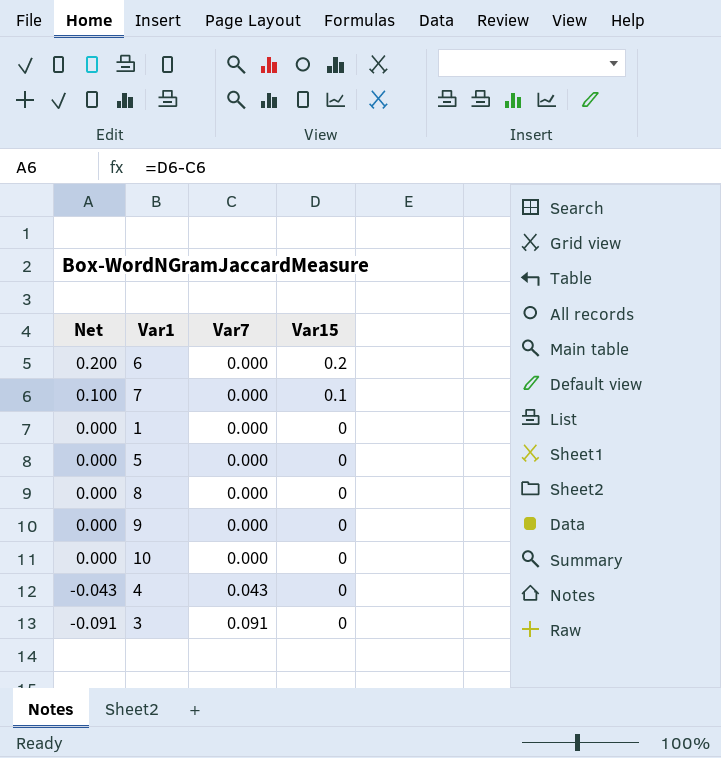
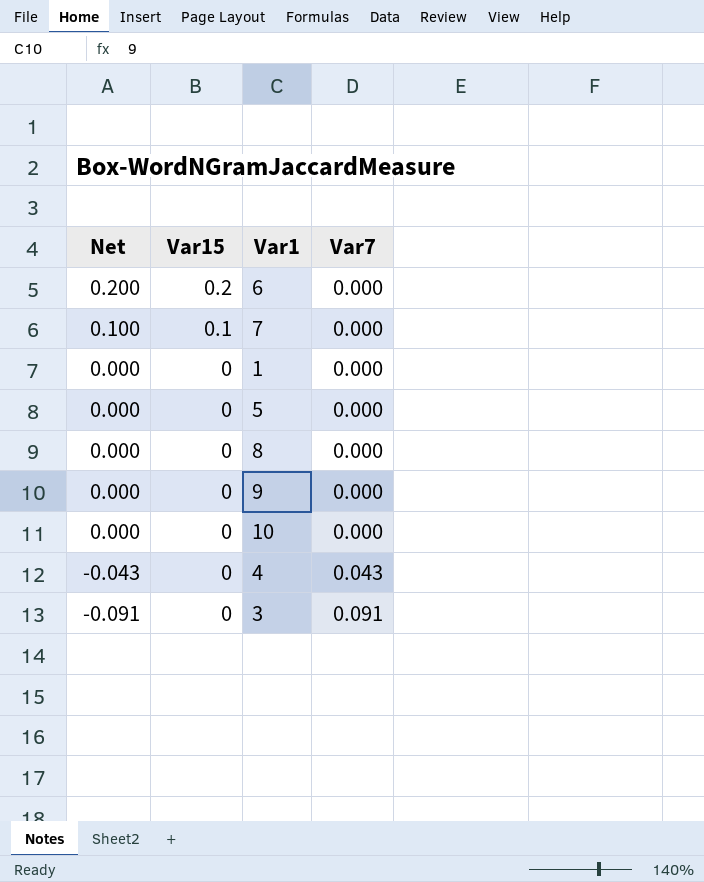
column Var15 | position: 4 -> 2

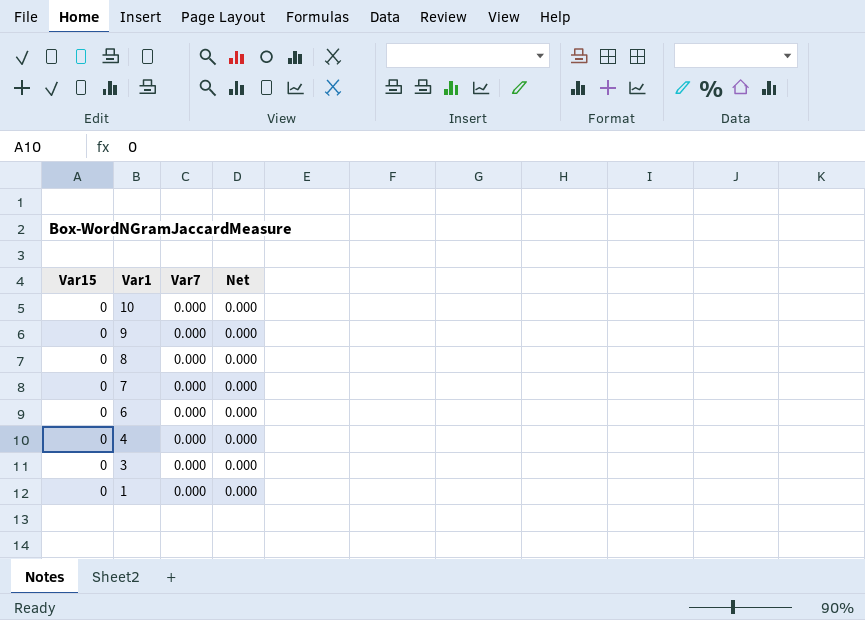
row order: Net descending -> Var1 descending
column Net | position: 1 -> 4
row 5: 0.000 | 0 | 0.000 -> none
7 | Var15: 0.1 -> 0
7 | Net: 0.100 -> 0.000
6 | Var15: 0.2 -> 0
6 | Net: 0.200 -> 0.000
4 | Var7: 0.043 -> 0.000
4 | Net: -0.043 -> 0.000
3 | Var7: 0.091 -> 0.000
3 | Net: -0.091 -> 0.000

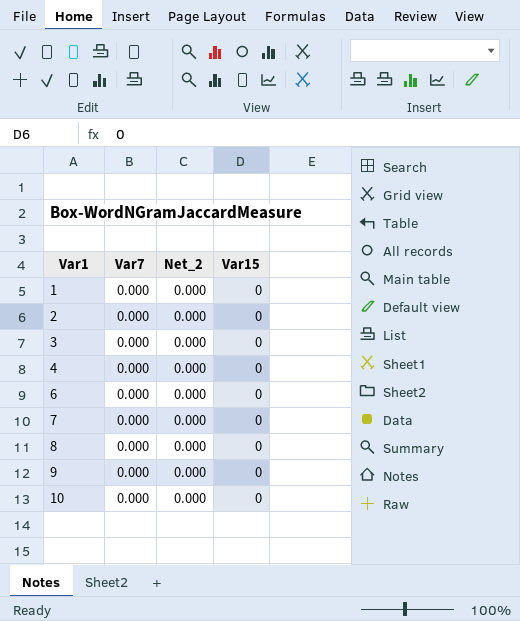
row order: Var1 descending -> Var1 ascending
column name: Net -> Net_2
column Var15 | position: 1 -> 4
row 2: none -> 0.000 | 0.000 | 0

